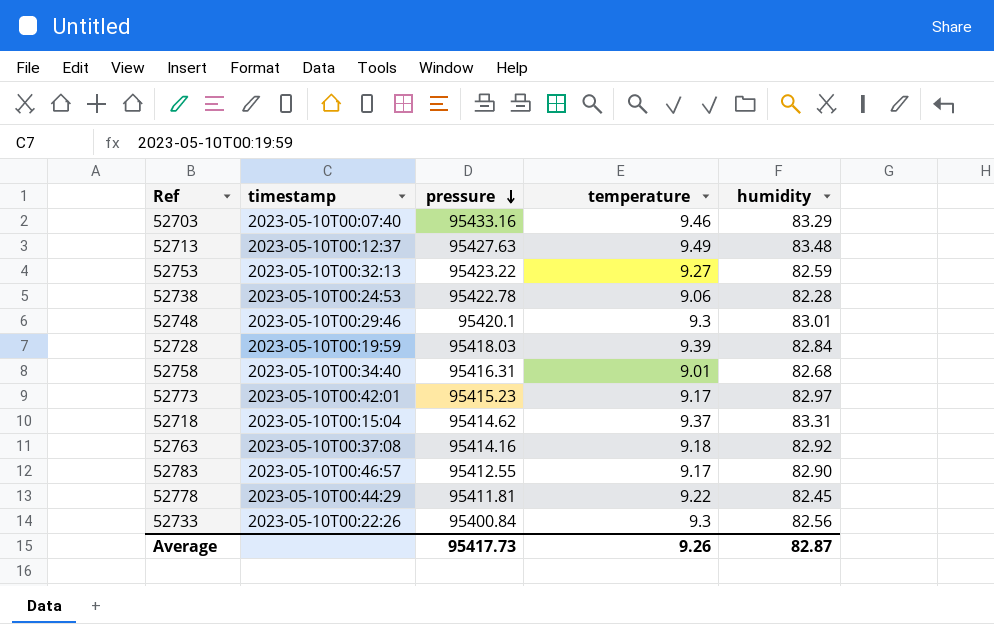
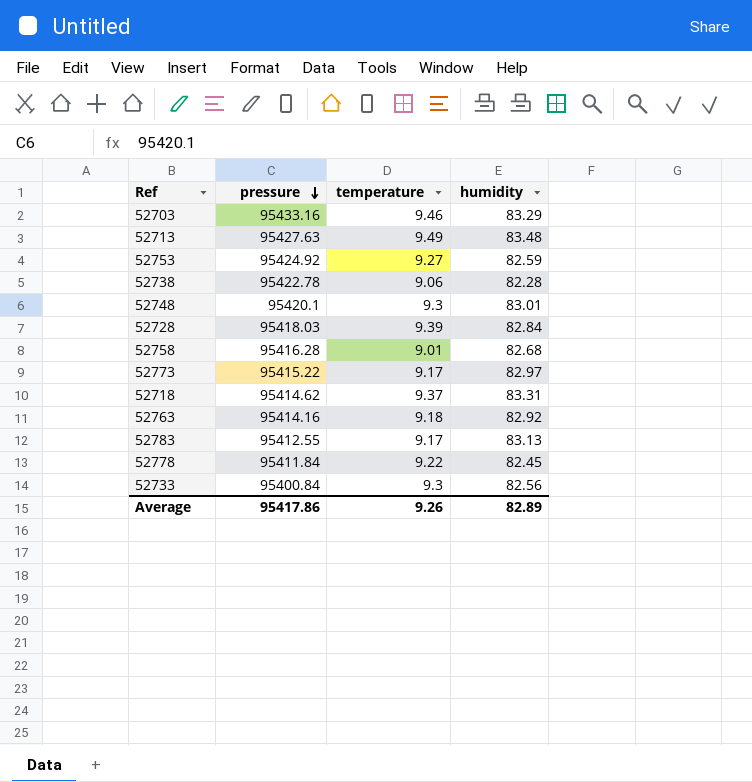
column timestamp | position: 2 -> none
52753 | pressure: 95423.22 -> 95424.92
52758 | pressure: 95416.31 -> 95416.28
52773 | pressure: 95415.23 -> 95415.22
52783 | humidity: 82.90 -> 83.13
52778 | pressure: 95411.81 -> 95411.84
Average | pressure: 95417.73 -> 95417.86
Average | humidity: 82.87 -> 82.89

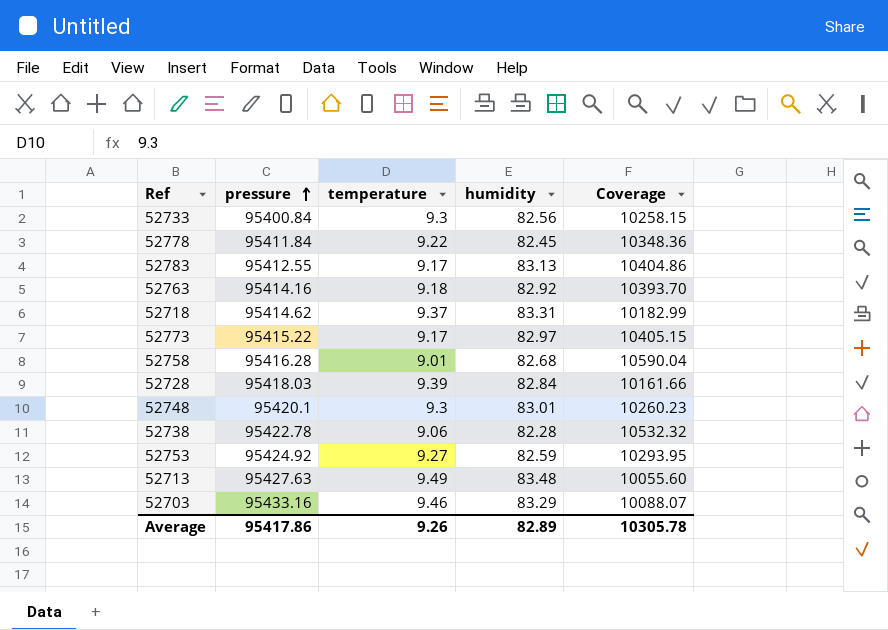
row order: pressure descending -> pressure ascending
column Coverage | formula: none -> [pressure] / [temperature]

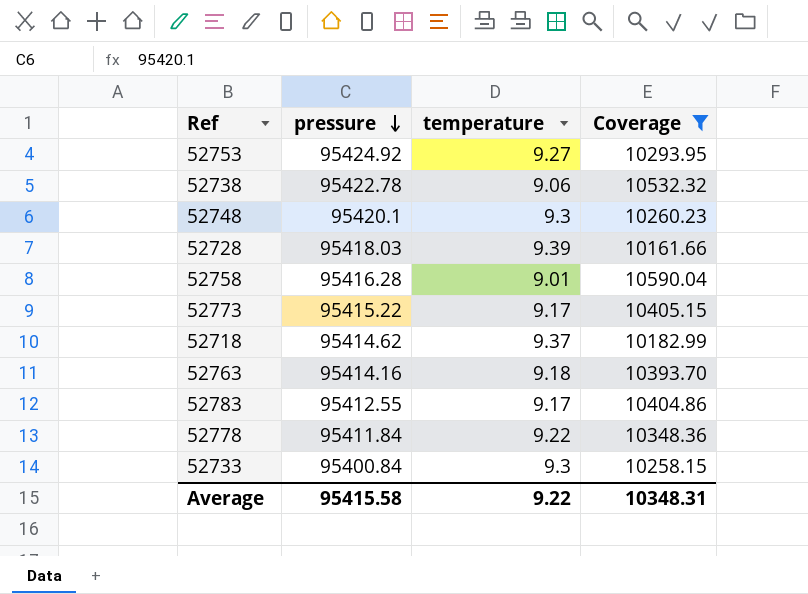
filter: none -> Coverage >= 10161.66
row order: pressure ascending -> pressure descending
column humidity | position: 4 -> none
Average | pressure: 95417.86 -> 95415.58
Average | temperature: 9.26 -> 9.22
Average | Coverage: 10305.78 -> 10348.31

